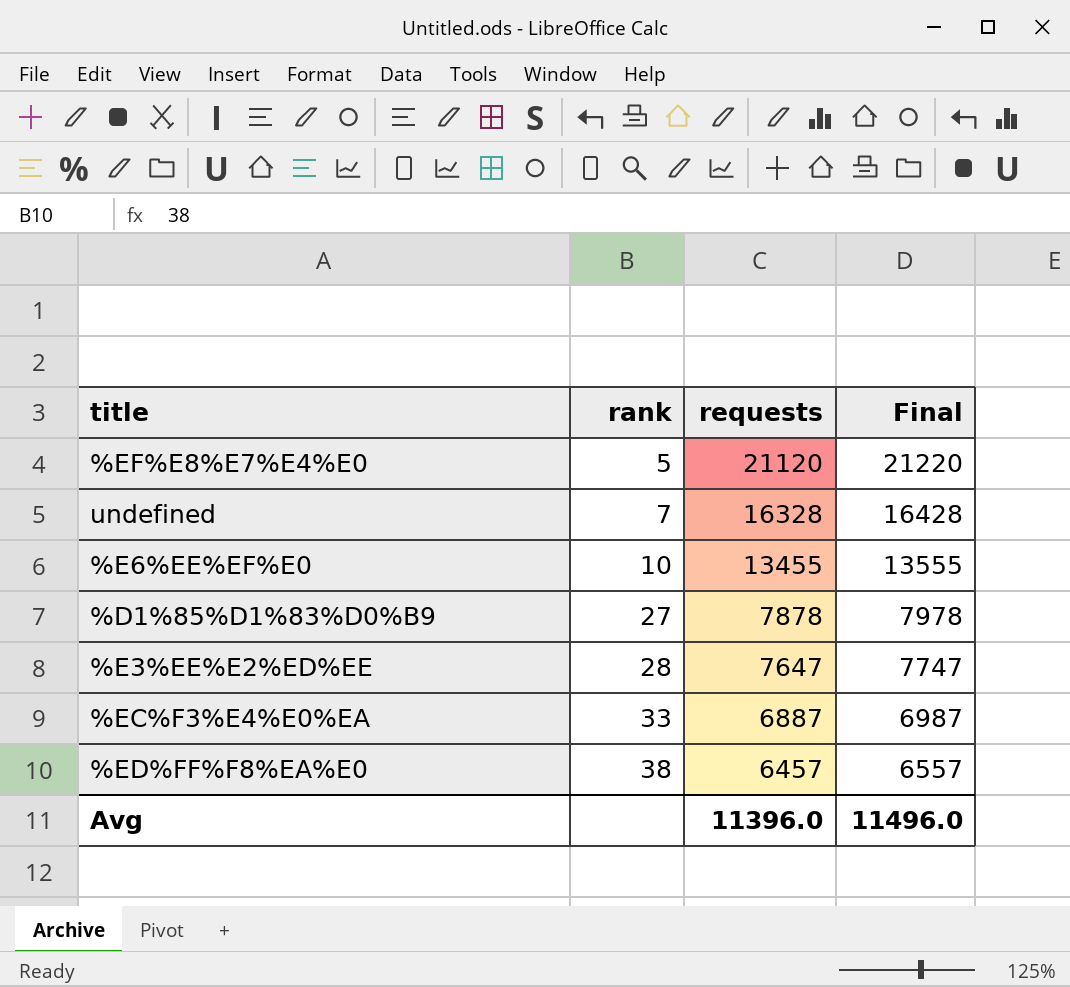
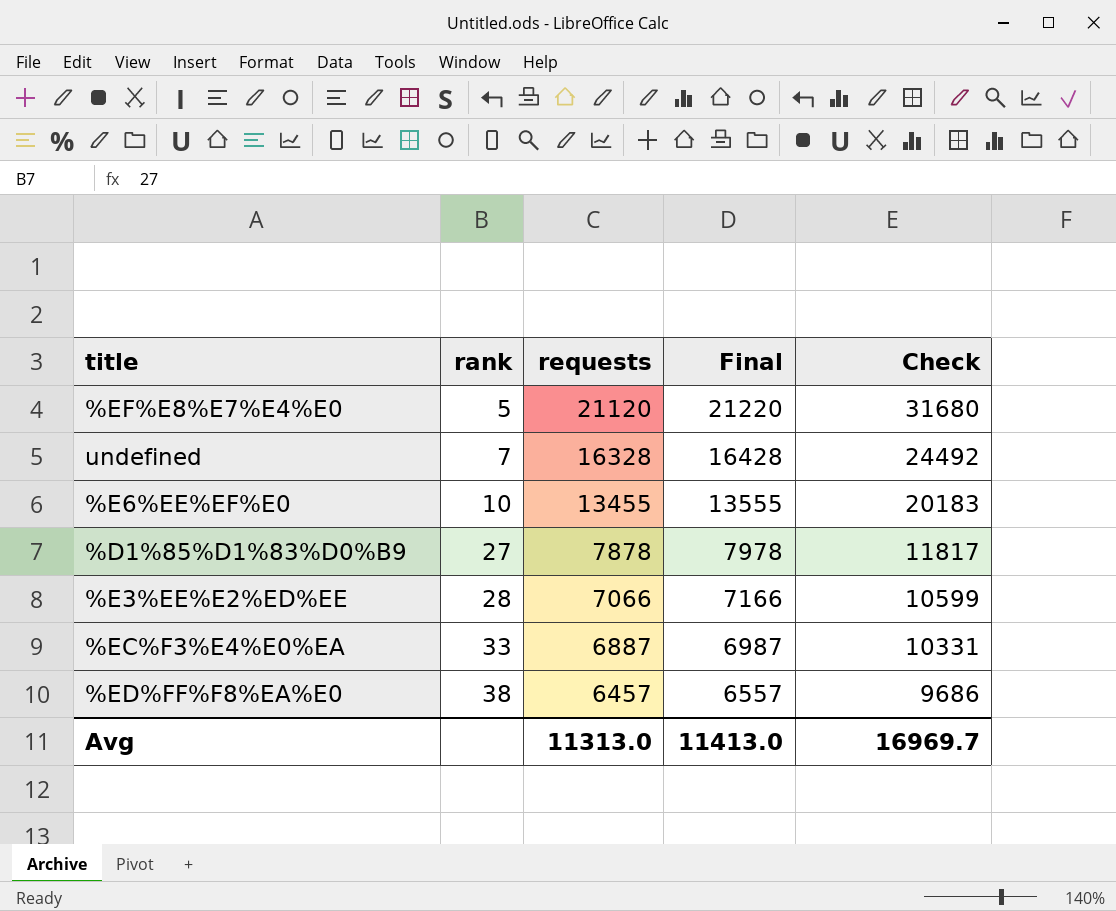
column Check | formula: none -> [requests] * 1.5
%E3%EE%E2%ED%EE | requests: 7647 -> 7066
%E3%EE%E2%ED%EE | Final: 7747 -> 7166
Avg | requests: 11396.0 -> 11313.0
Avg | Final: 11496.0 -> 11413.0

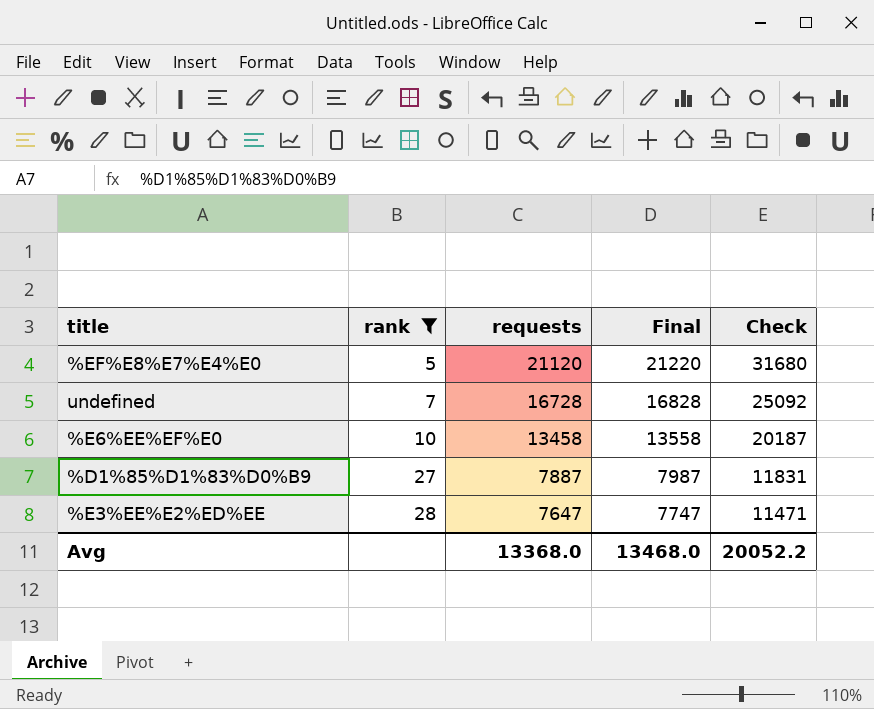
filter: none -> rank <= 28
undefined | requests: 16328 -> 16728
undefined | Final: 16428 -> 16828
undefined | Check: 24492 -> 25092
%E6%EE%EF%E0 | requests: 13455 -> 13458
%E6%EE%EF%E0 | Final: 13555 -> 13558
%E6%EE%EF%E0 | Check: 20183 -> 20187
%D1%85%D1%83%D0%B9 | requests: 7878 -> 7887
%D1%85%D1%83%D0%B9 | Final: 7978 -> 7987
%D1%85%D1%83%D0%B9 | Check: 11817 -> 11831
%E3%EE%E2%ED%EE | requests: 7066 -> 7647
%E3%EE%E2%ED%EE | Final: 7166 -> 7747
%E3%EE%E2%ED%EE | Check: 10599 -> 11471
Avg | requests: 11313.0 -> 13368.0
Avg | Final: 11413.0 -> 13468.0
Avg | Check: 16969.7 -> 20052.2

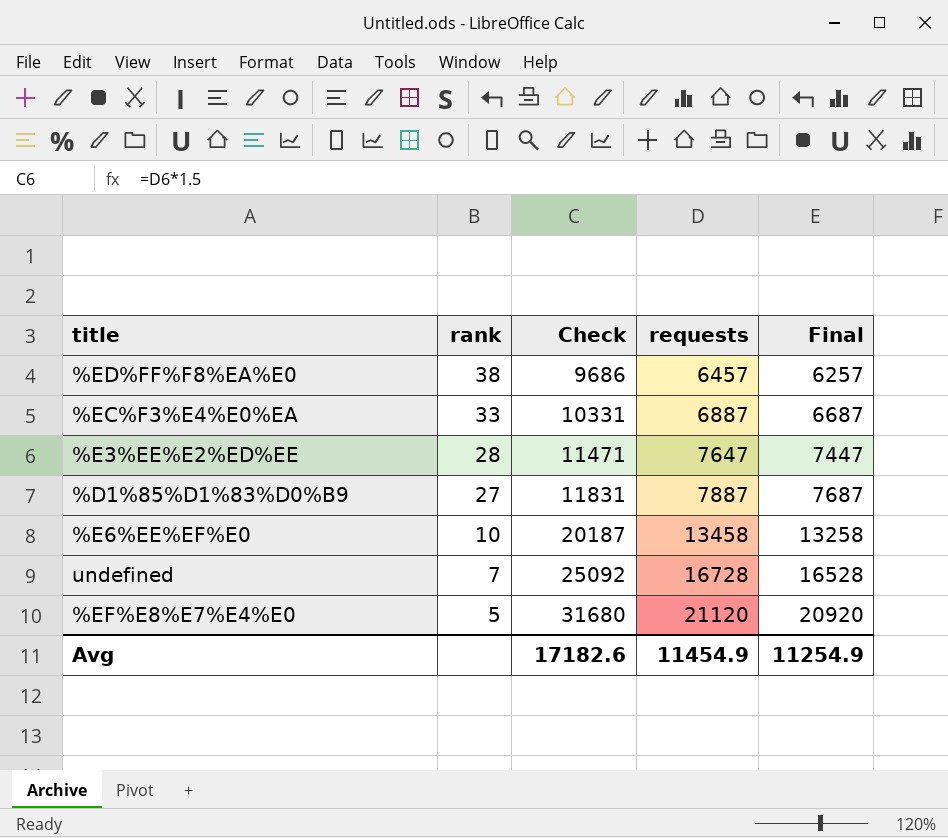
filter: rank <= 28 -> none
row order: rank ascending -> rank descending
column Check | position: 5 -> 3
column Final | formula: [requests] + 100 -> [requests] - 200
Avg | Check: 20052.2 -> 17182.6
Avg | requests: 13368.0 -> 11454.9
Avg | Final: 13468.0 -> 11254.9

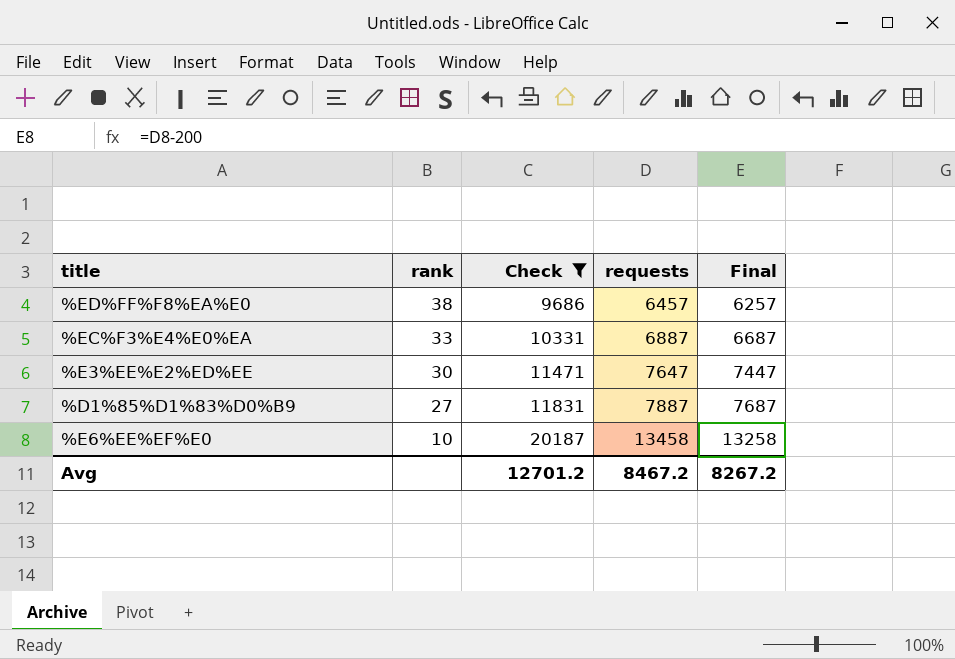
filter: none -> Check <= 20187
%E3%EE%E2%ED%EE | rank: 28 -> 30
Avg | Check: 17182.6 -> 12701.2
Avg | requests: 11454.9 -> 8467.2
Avg | Final: 11254.9 -> 8267.2

